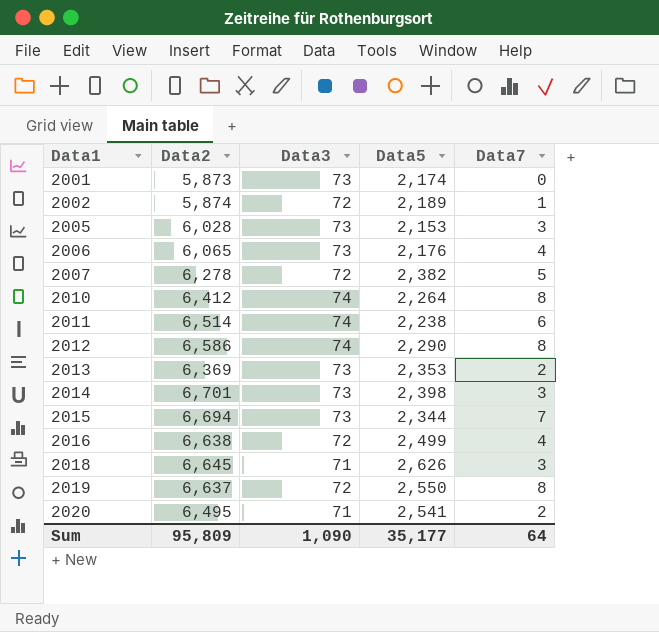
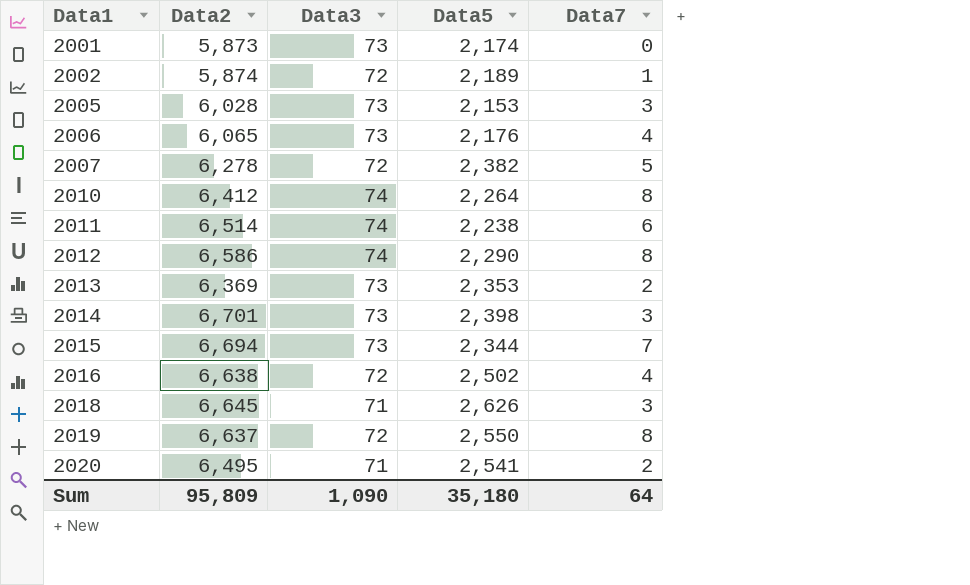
2016 | Data5: 2,499 -> 2,502
Sum | Data5: 35,177 -> 35,180

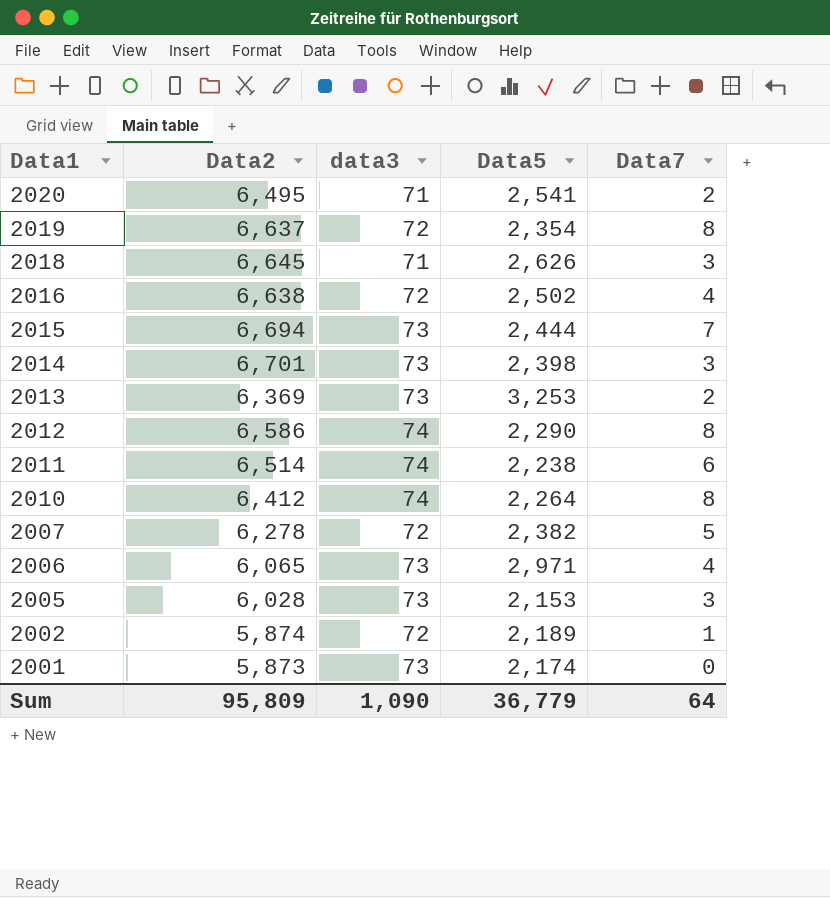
row order: Data1 ascending -> Data1 descending
column name: Data3 -> data3
2019 | Data5: 2,550 -> 2,354
2015 | Data5: 2,344 -> 2,444
2013 | Data5: 2,353 -> 3,253
2006 | Data5: 2,176 -> 2,971
Sum | Data5: 35,180 -> 36,779

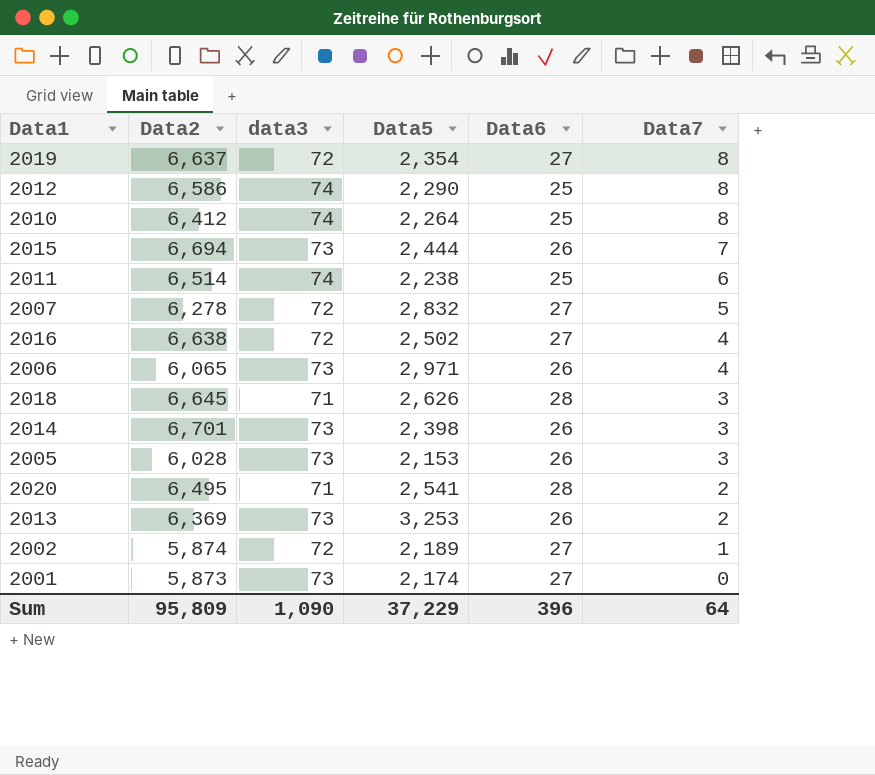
row order: Data1 descending -> Data7 descending
column Data6 | position: none -> 5
2007 | Data5: 2,382 -> 2,832
Sum | Data5: 36,779 -> 37,229

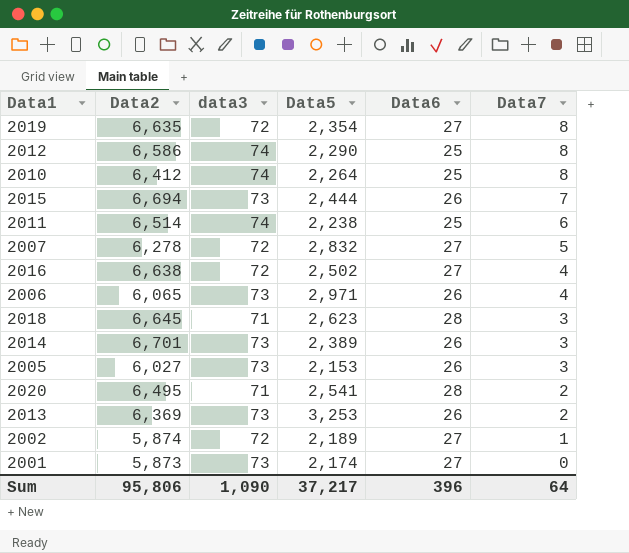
2019 | Data2: 6,637 -> 6,635
2018 | Data5: 2,626 -> 2,623
2014 | Data5: 2,398 -> 2,389
2005 | Data2: 6,028 -> 6,027
Sum | Data2: 95,809 -> 95,806
Sum | Data5: 37,229 -> 37,217

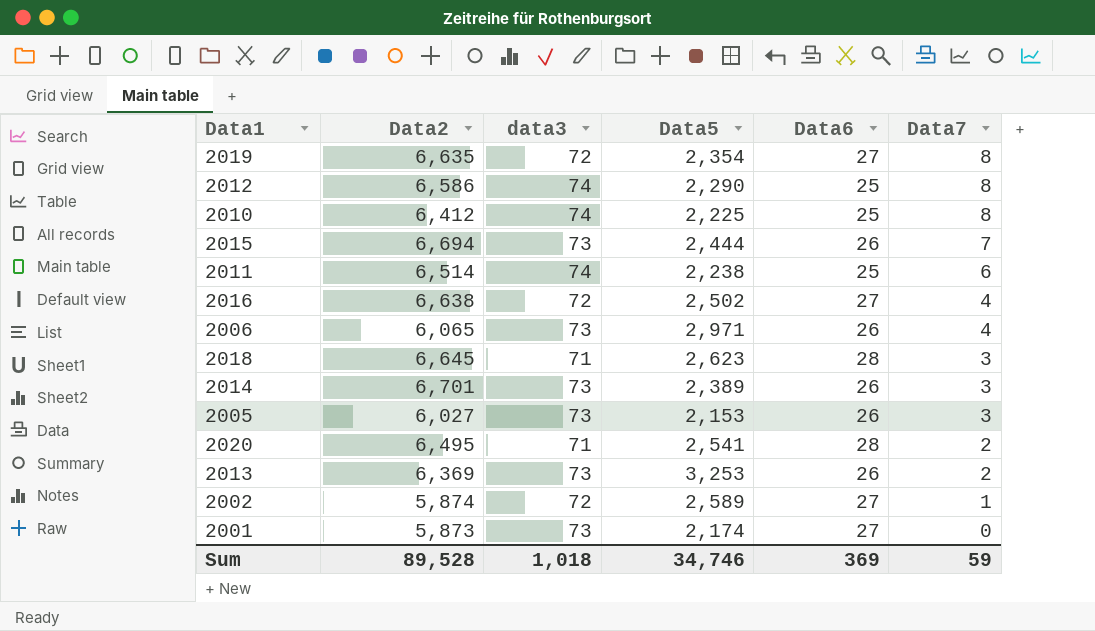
row 2007: 6,278 | 72 | 2,832 | 27 | 5 -> none
2010 | Data5: 2,264 -> 2,225
2002 | Data5: 2,189 -> 2,589
Sum | Data2: 95,806 -> 89,528
Sum | data3: 1,090 -> 1,018
Sum | Data5: 37,217 -> 34,746
Sum | Data6: 396 -> 369
Sum | Data7: 64 -> 59

